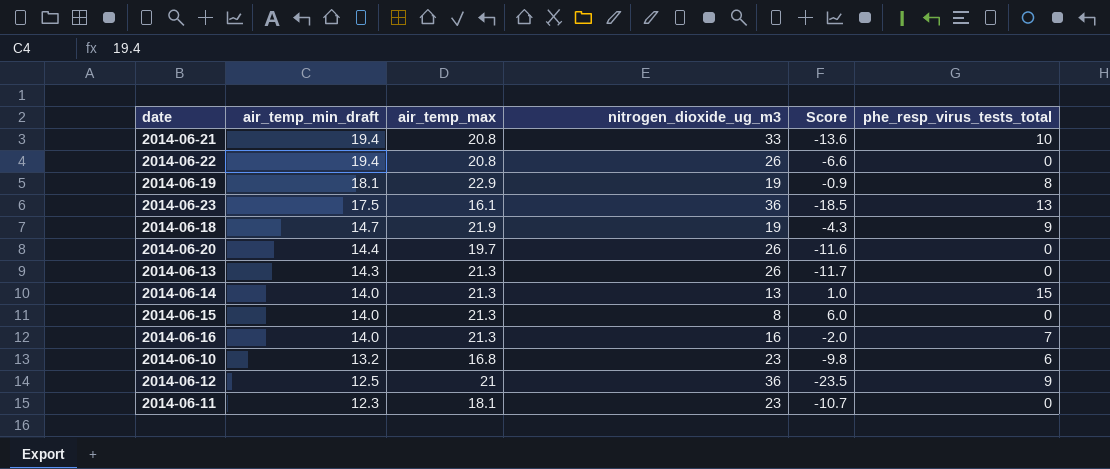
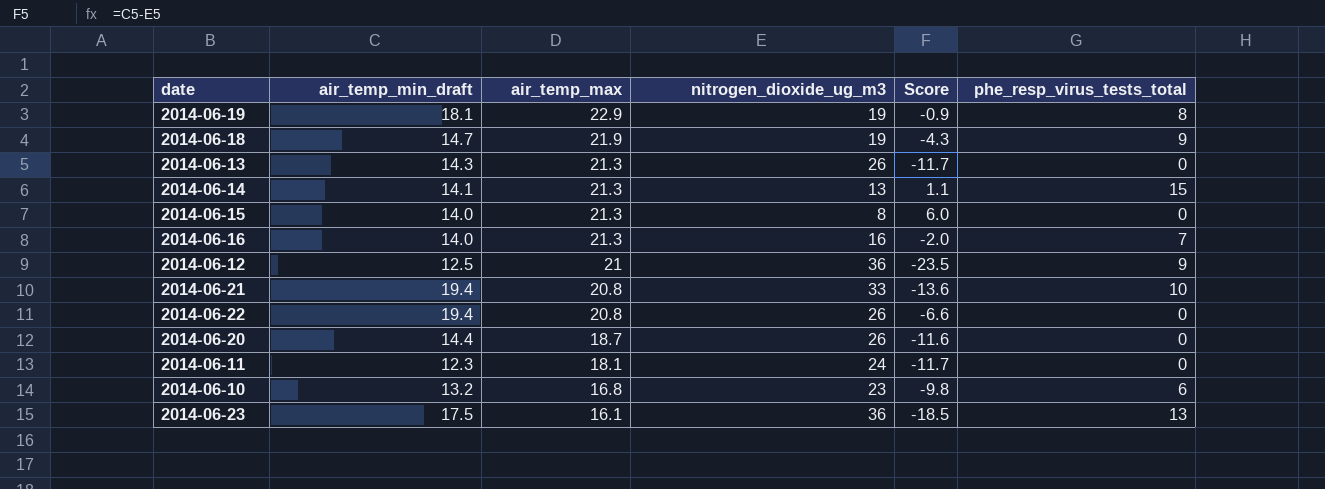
row order: air_temp_min_draft descending -> air_temp_max descending
2014-06-14 | air_temp_min_draft: 14.0 -> 14.1
2014-06-14 | Score: 1.0 -> 1.1
2014-06-20 | air_temp_max: 19.7 -> 18.7
2014-06-11 | nitrogen_dioxide_ug_m3: 23 -> 24
2014-06-11 | Score: -10.7 -> -11.7

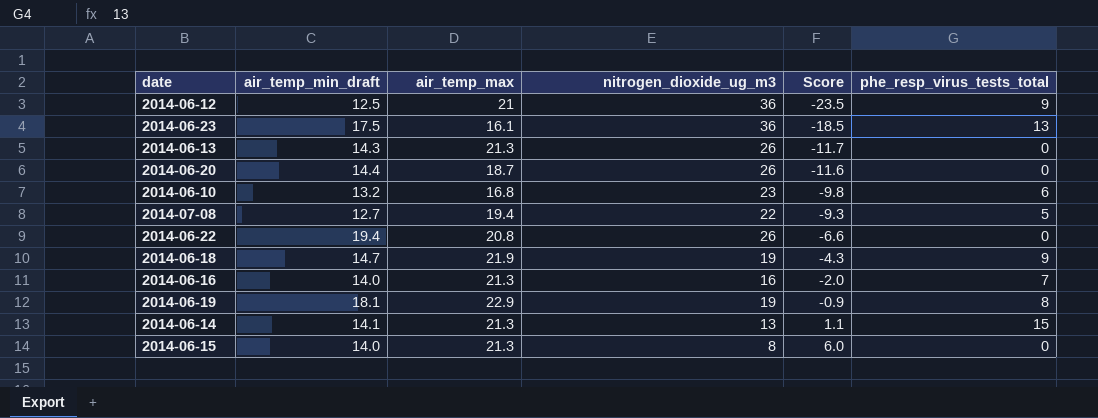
row order: air_temp_max descending -> Score ascending
row 2014-06-21: 19.4 | 20.8 | 33 | -13.6 | 10 -> none
row 2014-06-11: 12.3 | 18.1 | 24 | -11.7 | 0 -> none
row 2014-07-08: none -> 12.7 | 19.4 | 22 | -9.3 | 5

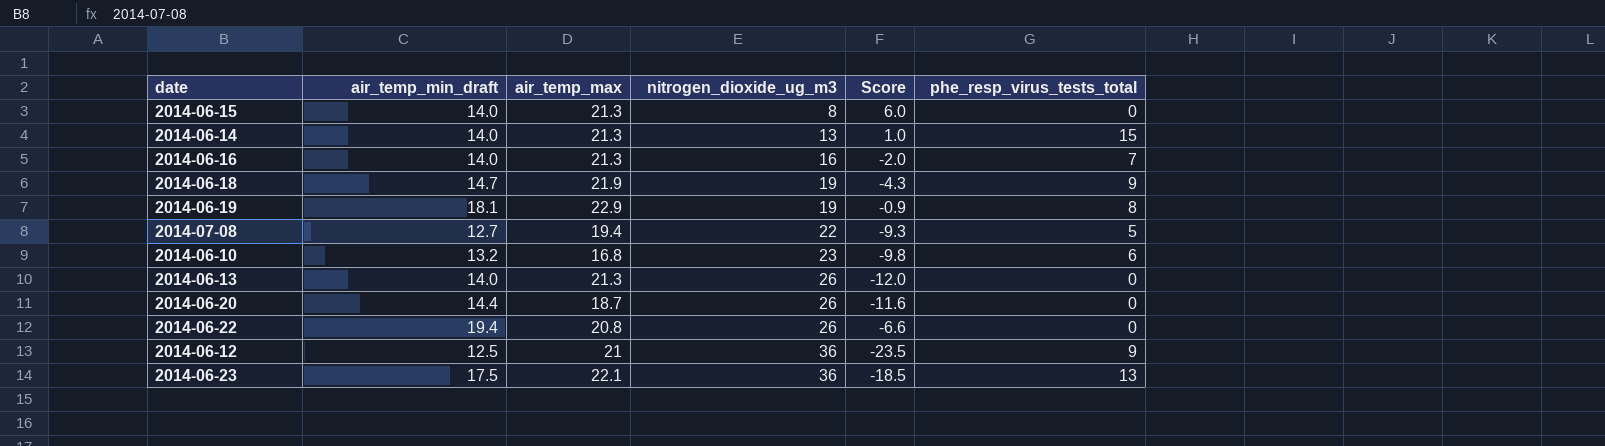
row order: Score ascending -> nitrogen_dioxide_ug_m3 ascending
2014-06-14 | air_temp_min_draft: 14.1 -> 14.0
2014-06-14 | Score: 1.1 -> 1.0
2014-06-13 | air_temp_min_draft: 14.3 -> 14.0
2014-06-13 | Score: -11.7 -> -12.0
2014-06-23 | air_temp_max: 16.1 -> 22.1

